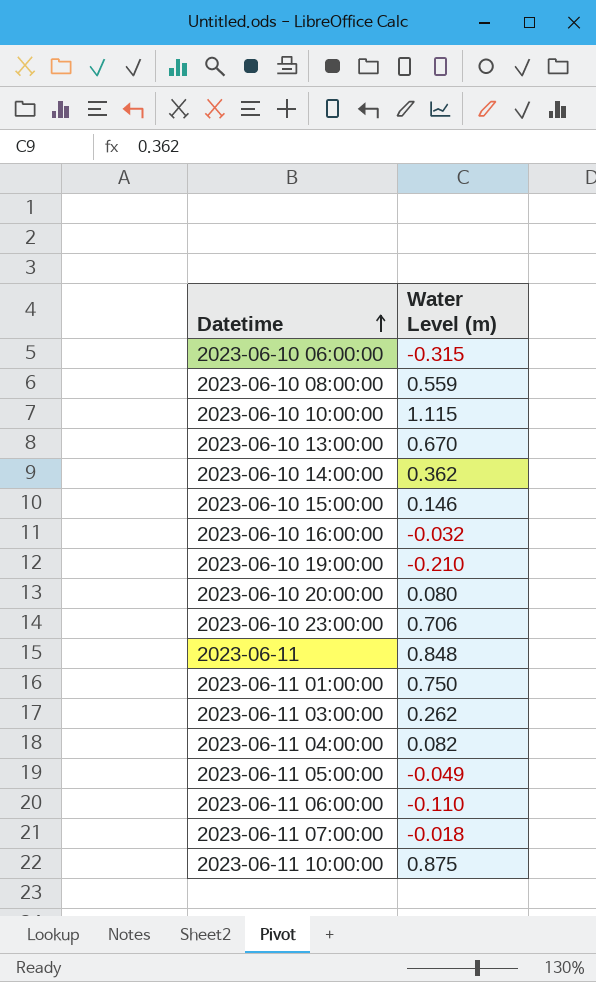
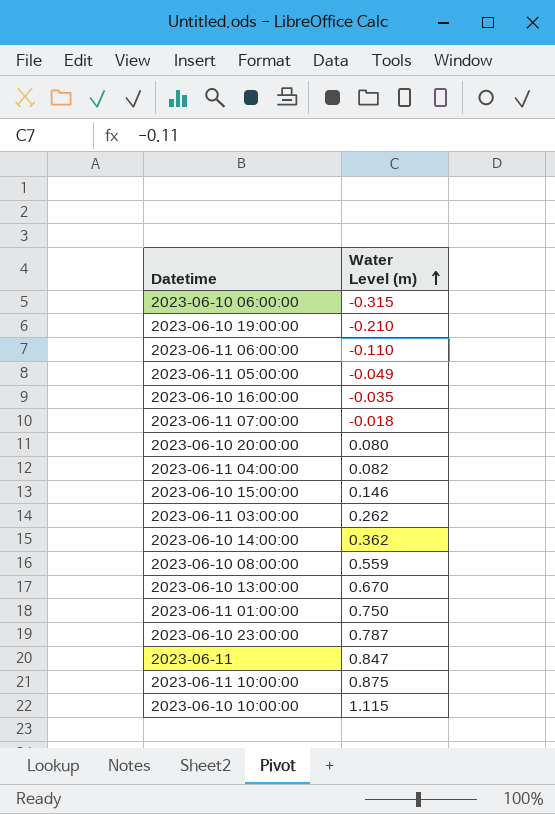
row order: Datetime ascending -> Water Level (m) ascending
2023-06-10 16:00:00 | Water Level (m): -0.032 -> -0.035
2023-06-10 23:00:00 | Water Level (m): 0.706 -> 0.787
2023-06-11 | Water Level (m): 0.848 -> 0.847

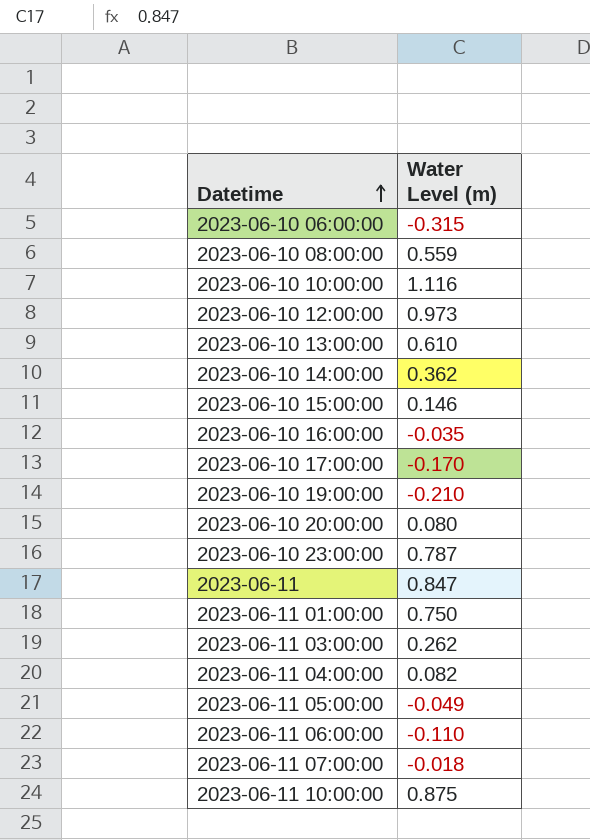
row order: Water Level (m) ascending -> Datetime ascending
2023-06-10 10:00:00 | Water Level (m): 1.115 -> 1.116
row 2023-06-10 12:00:00: none -> 0.973
2023-06-10 13:00:00 | Water Level (m): 0.670 -> 0.610
row 2023-06-10 17:00:00: none -> -0.170

